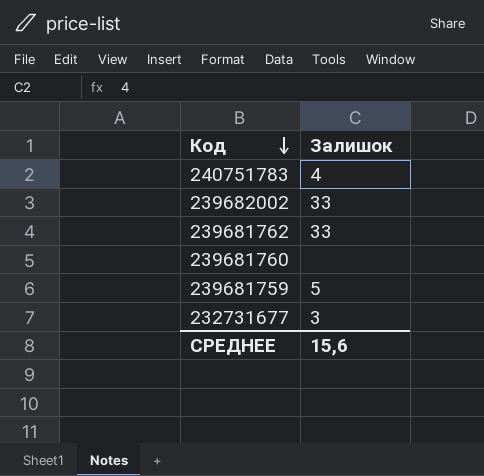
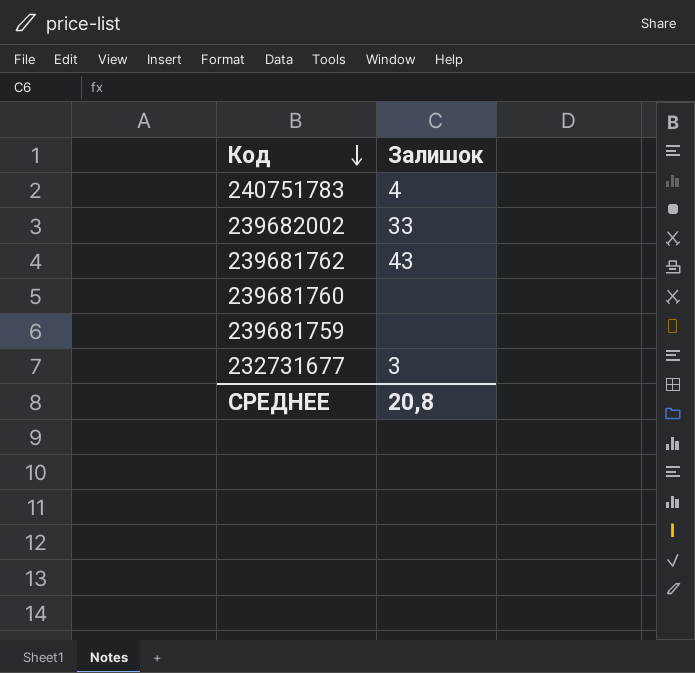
239681762 | Залишок: 33 -> 43
239681759 | Залишок: 5 -> none
СРЕДНЕЕ | Залишок: 15,6 -> 20,8

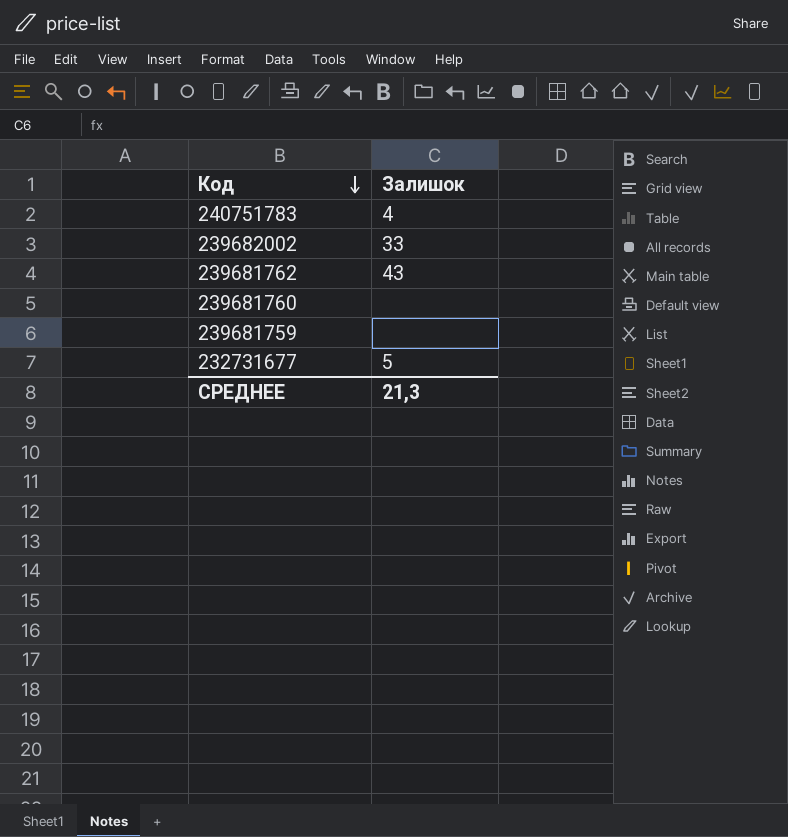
232731677 | Залишок: 3 -> 5
СРЕДНЕЕ | Залишок: 20,8 -> 21,3

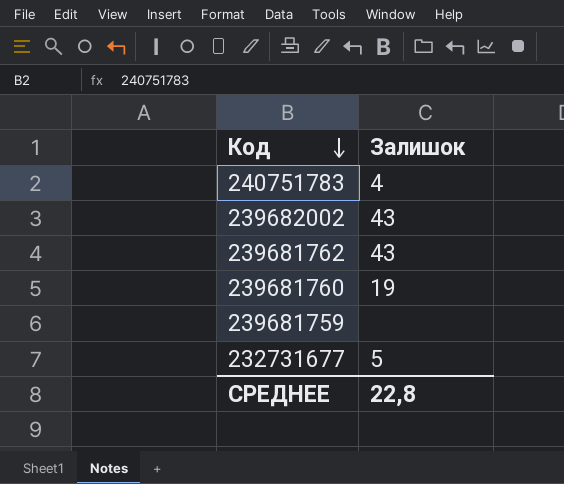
239682002 | Залишок: 33 -> 43
239681760 | Залишок: none -> 19
СРЕДНЕЕ | Залишок: 21,3 -> 22,8

